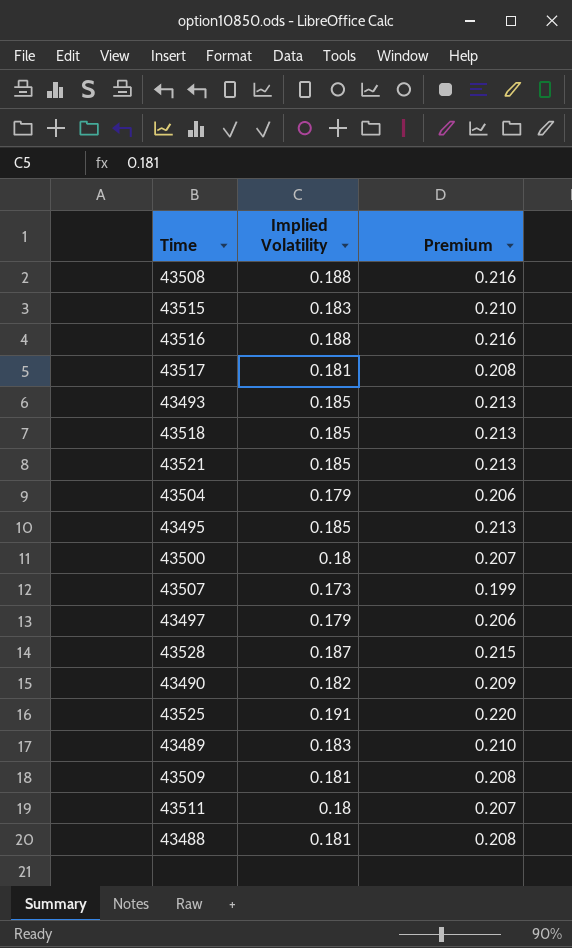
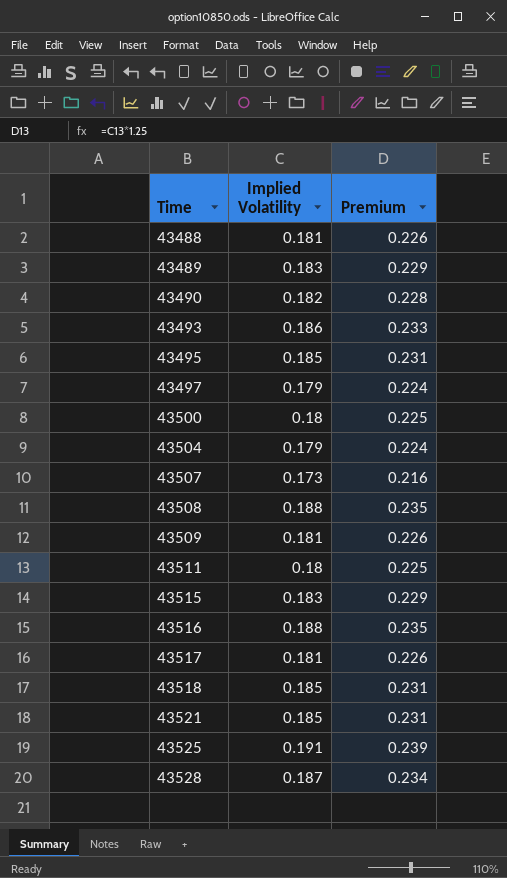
row order: none -> Time ascending
column Premium | formula: [Implied Volatility] * 1.15 -> [Implied Volatility] * 1.25
43493 | Implied Volatility: 0.185 -> 0.186

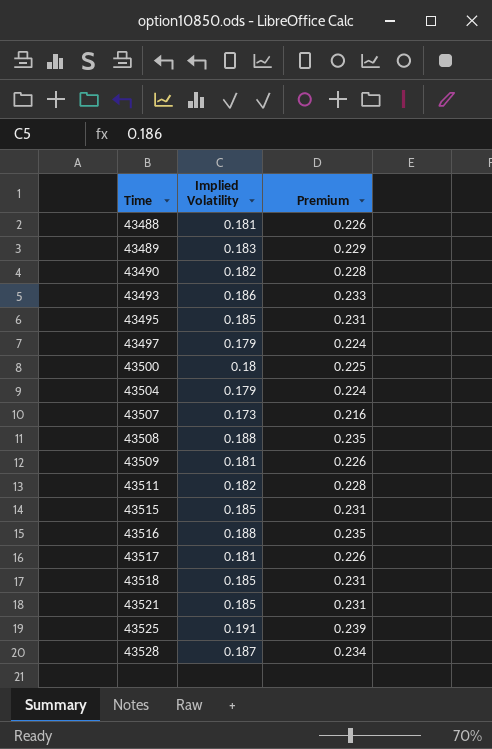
43511 | Implied Volatility: 0.18 -> 0.182
43511 | Premium: 0.225 -> 0.228
43515 | Implied Volatility: 0.183 -> 0.185
43515 | Premium: 0.229 -> 0.231

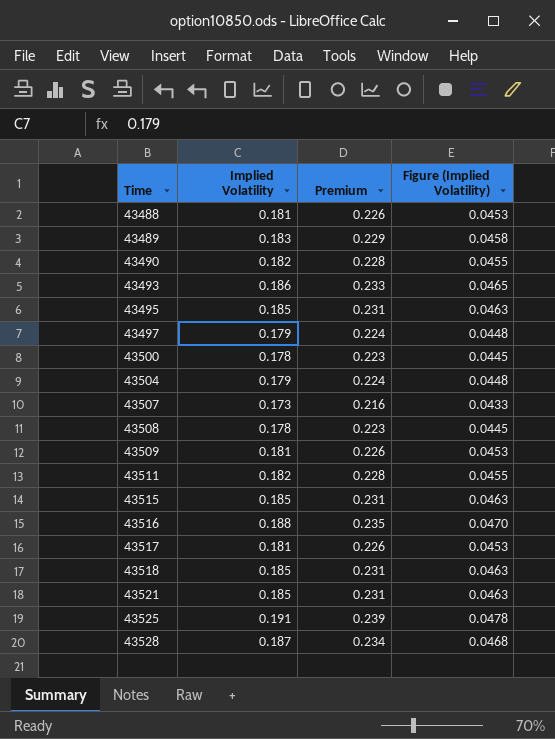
column Figure (Implied Volatility) | formula: none -> [Implied Volatility] * 0.25
43500 | Implied Volatility: 0.18 -> 0.178
43500 | Premium: 0.225 -> 0.223
43508 | Implied Volatility: 0.188 -> 0.178
43508 | Premium: 0.235 -> 0.223

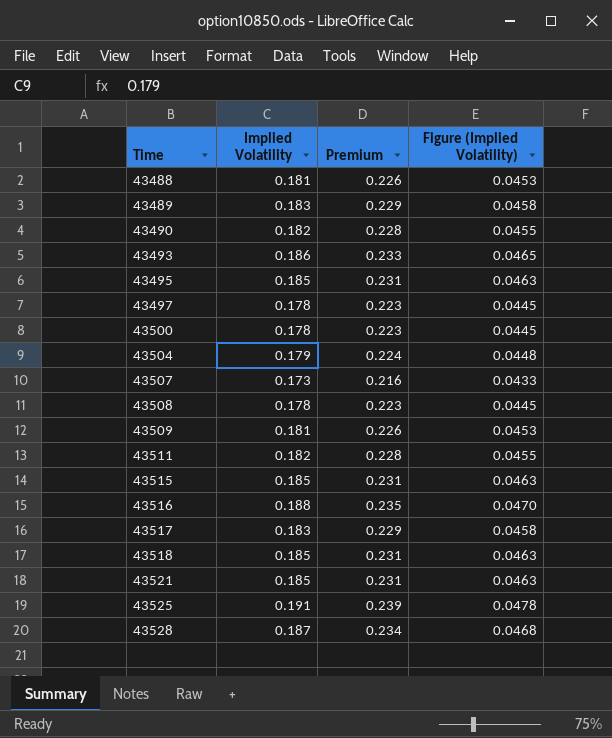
43497 | Implied Volatility: 0.179 -> 0.178
43497 | Premium: 0.224 -> 0.223
43497 | Figure (Implied Volatility): 0.0448 -> 0.0445
43517 | Implied Volatility: 0.181 -> 0.183
43517 | Premium: 0.226 -> 0.229
43517 | Figure (Implied Volatility): 0.0453 -> 0.0458

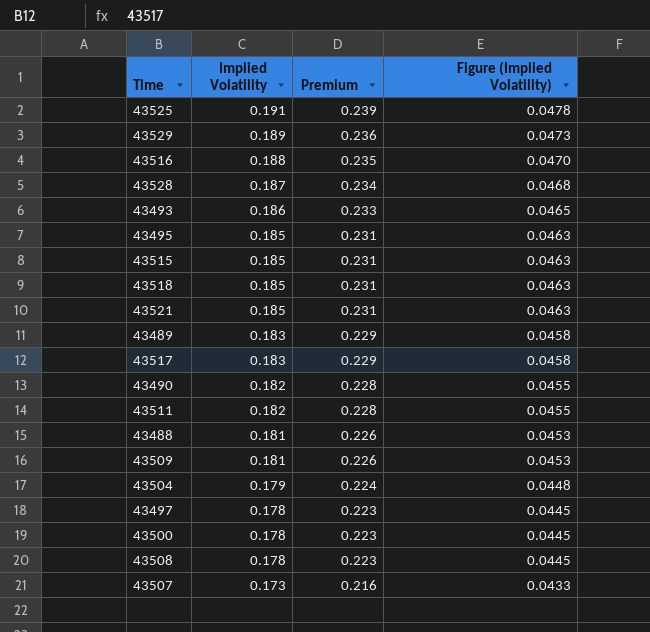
row order: Time ascending -> Implied Volatility descending
row 43529: none -> 0.189 | 0.236 | 0.0473

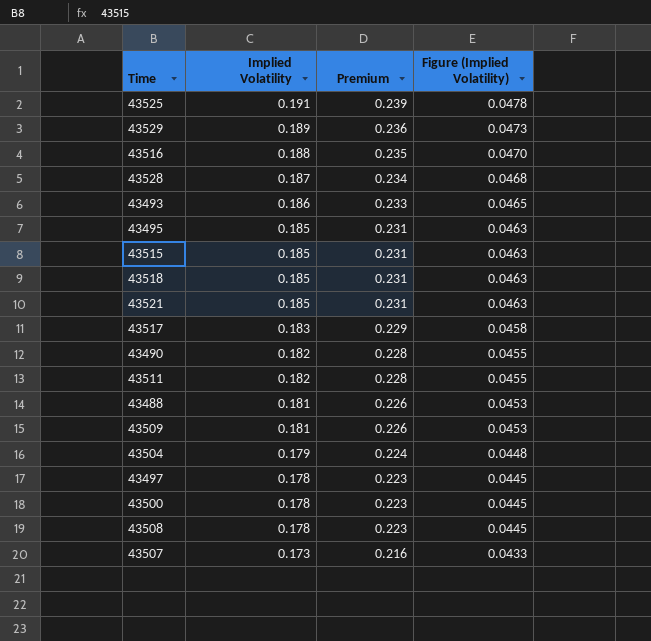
row 43489: 0.183 | 0.229 | 0.0458 -> none

